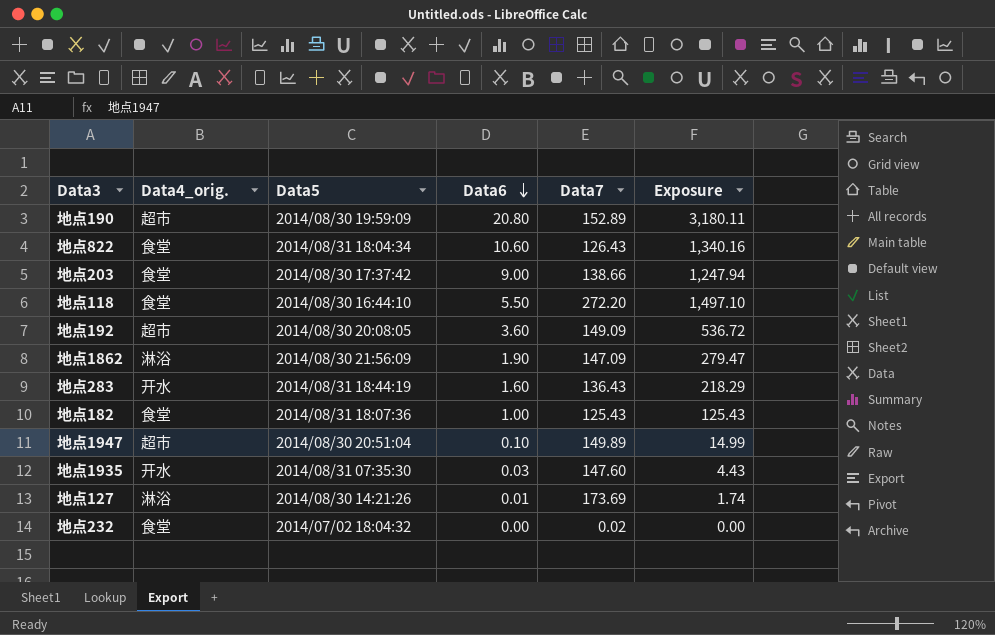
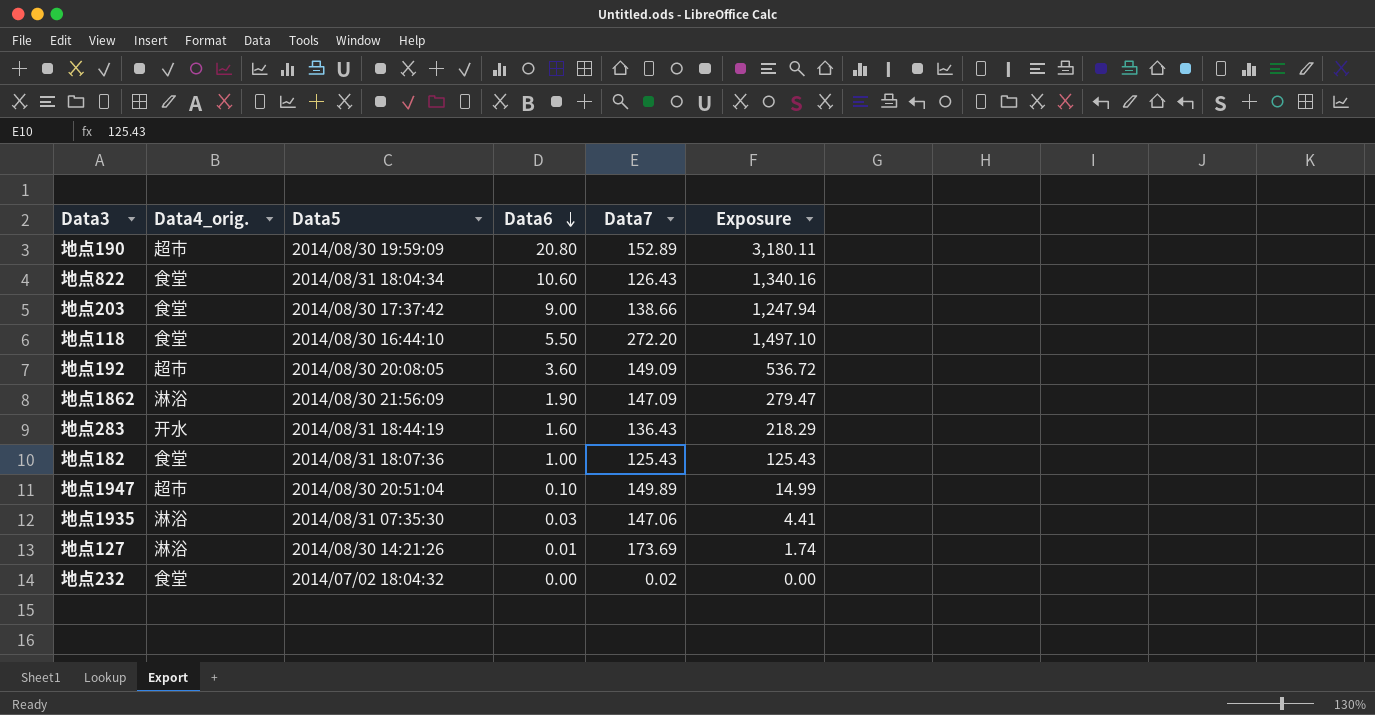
地点1935 | Data4_orig.: 开水 -> 淋浴
地点1935 | Data7: 147.60 -> 147.06
地点1935 | Exposure: 4.43 -> 4.41

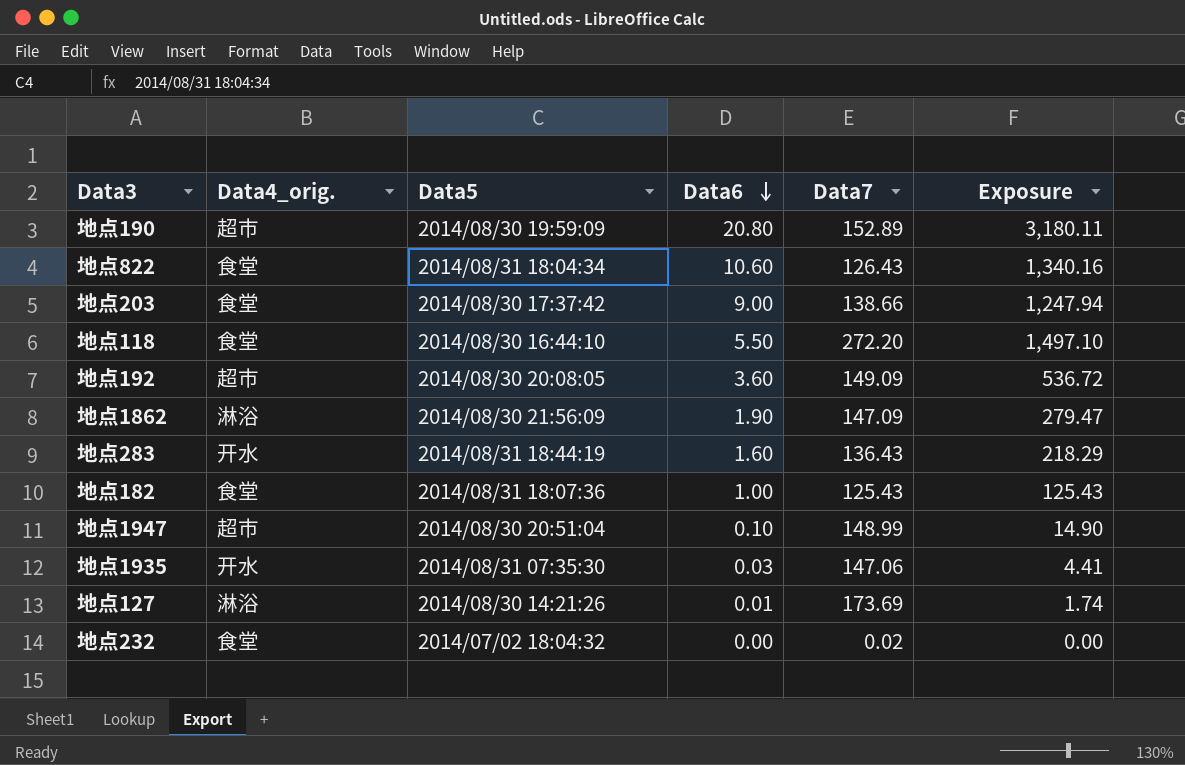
地点1947 | Data7: 149.89 -> 148.99
地点1947 | Exposure: 14.99 -> 14.90
地点1935 | Data4_orig.: 淋浴 -> 开水

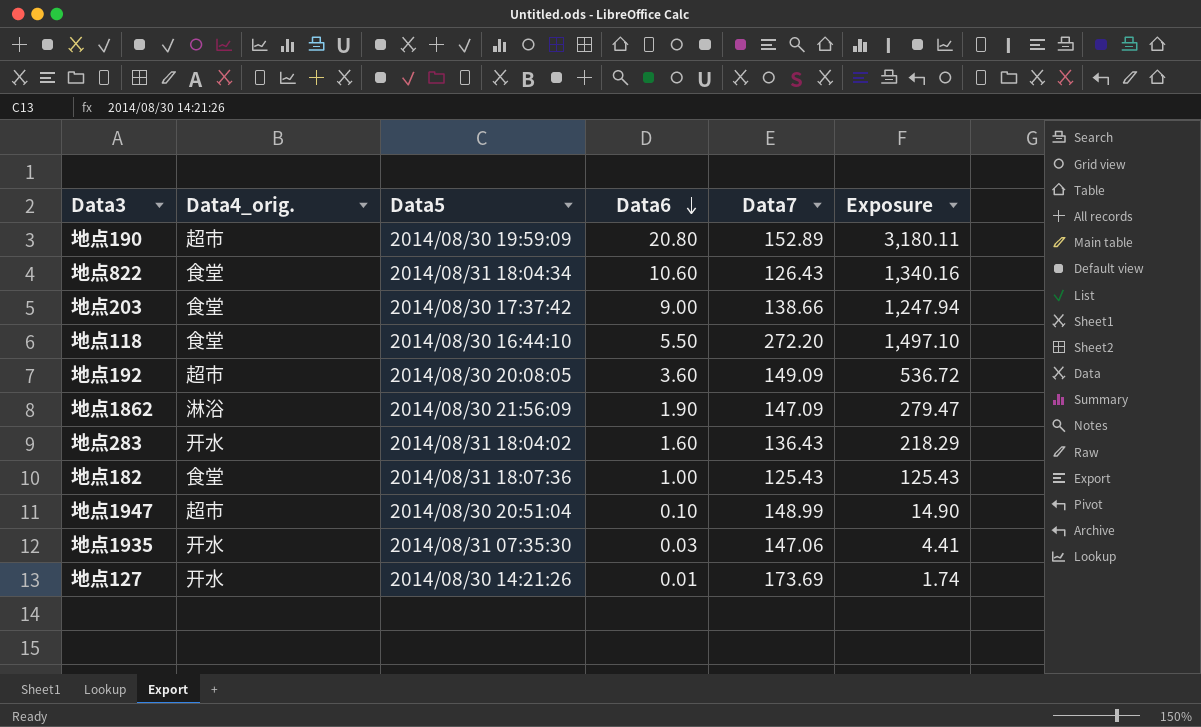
row 地点232: 食堂 | 2014/07/02 18:04:32 | 0.00 | 0.02 | 0.00 -> none
地点283 | Data5: 2014/08/31 18:44:19 -> 2014/08/31 18:04:02
地点127 | Data4_orig.: 淋浴 -> 开水

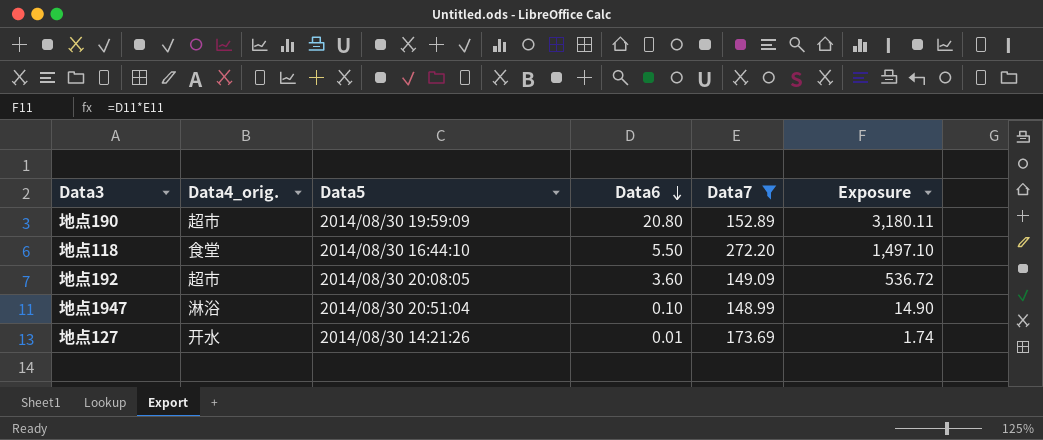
filter: none -> Data7 >= 148.99
地点1947 | Data4_orig.: 超市 -> 淋浴

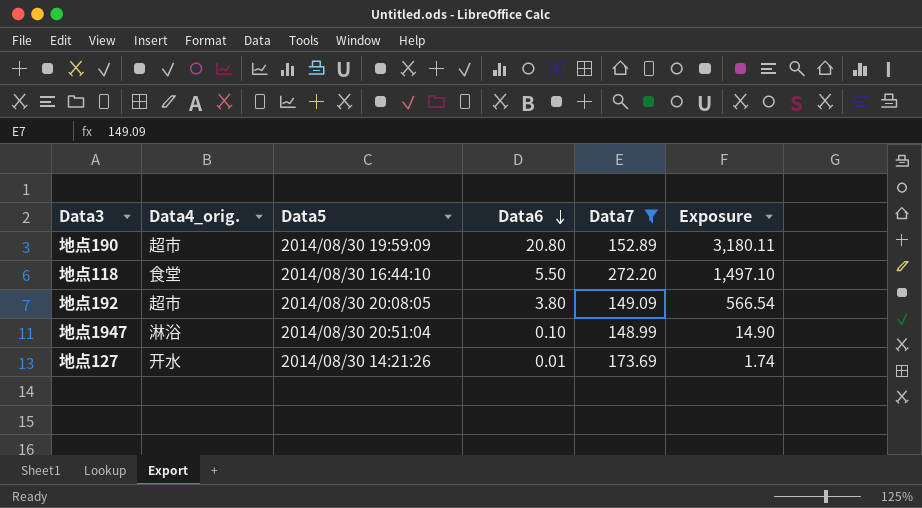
地点192 | Data6: 3.60 -> 3.80
地点192 | Exposure: 536.72 -> 566.54

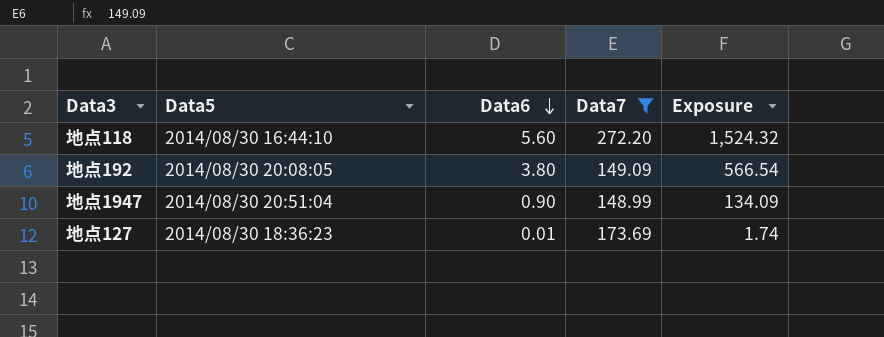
column Data4_orig. | position: 2 -> none
row 地点190: 超市 | 2014/08/30 19:59:09 | 20.80 | 152.89 | 3,180.11 -> none
地点118 | Data6: 5.50 -> 5.60
地点118 | Exposure: 1,497.10 -> 1,524.32
地点1947 | Data6: 0.10 -> 0.90
地点1947 | Exposure: 14.90 -> 134.09
地点127 | Data5: 2014/08/30 14:21:26 -> 2014/08/30 18:36:23

